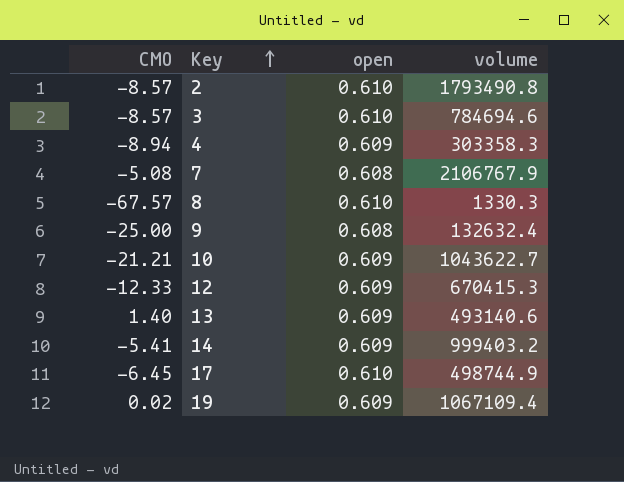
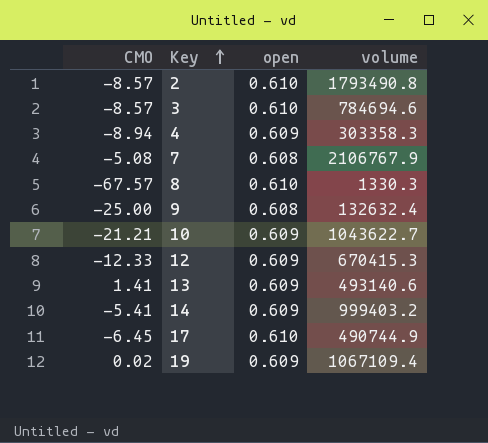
13 | CMO: 1.40 -> 1.41
17 | volume: 498744.9 -> 490744.9

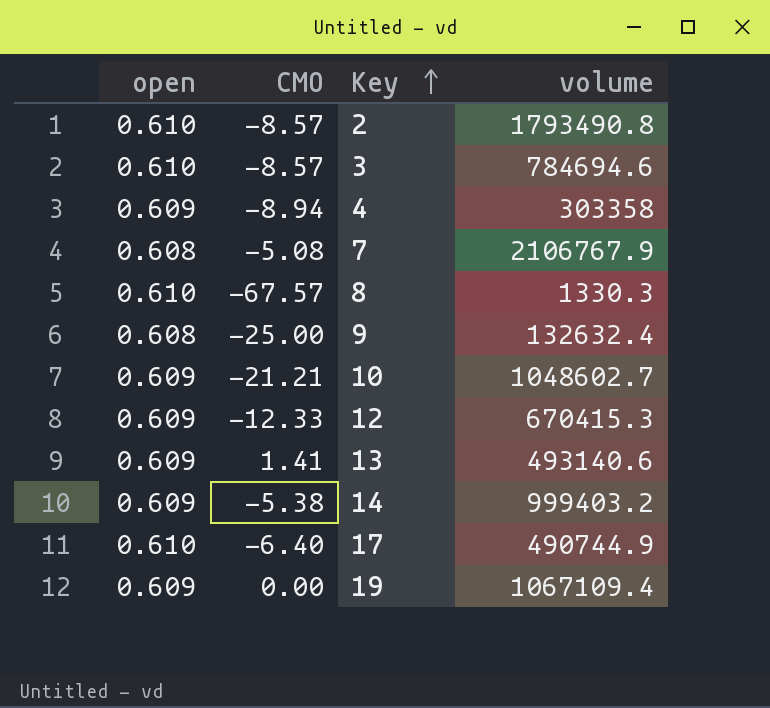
column open | position: 3 -> 1
4 | volume: 303358.3 -> 303358
10 | volume: 1043622.7 -> 1048602.7
14 | CMO: -5.41 -> -5.38
17 | CMO: -6.45 -> -6.40
19 | CMO: 0.02 -> 0.00

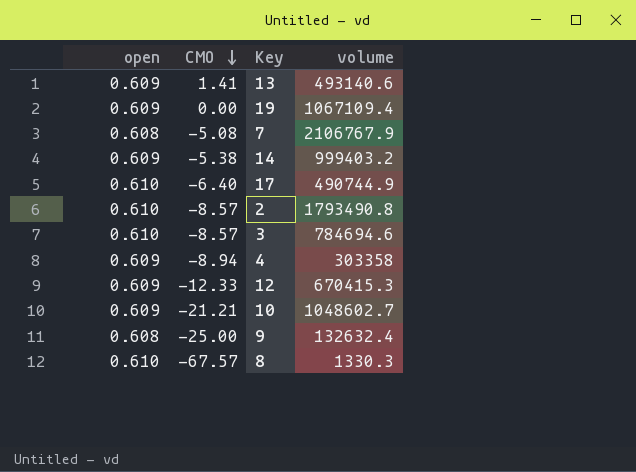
row order: Key ascending -> CMO descending

